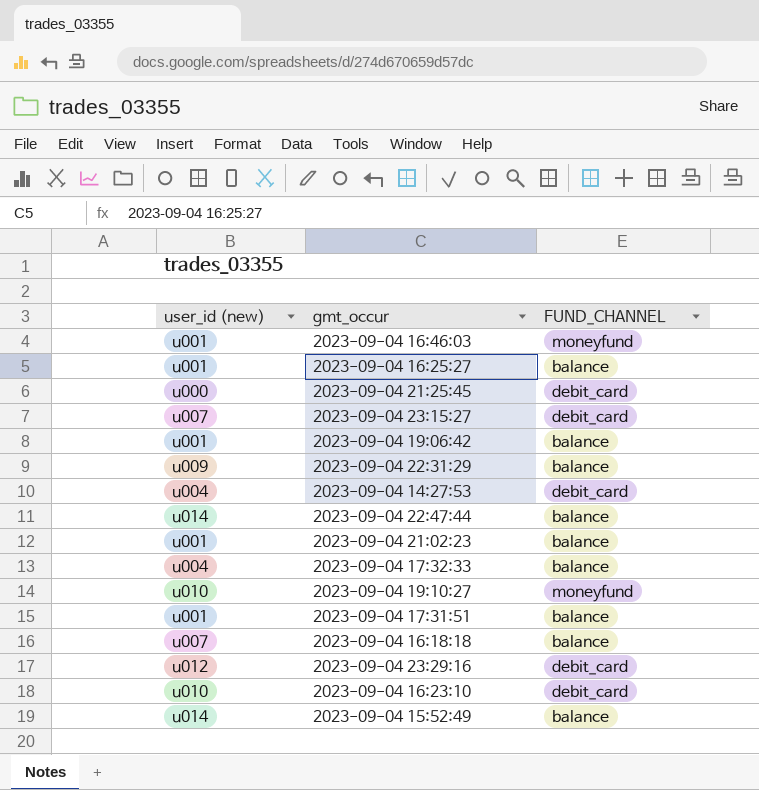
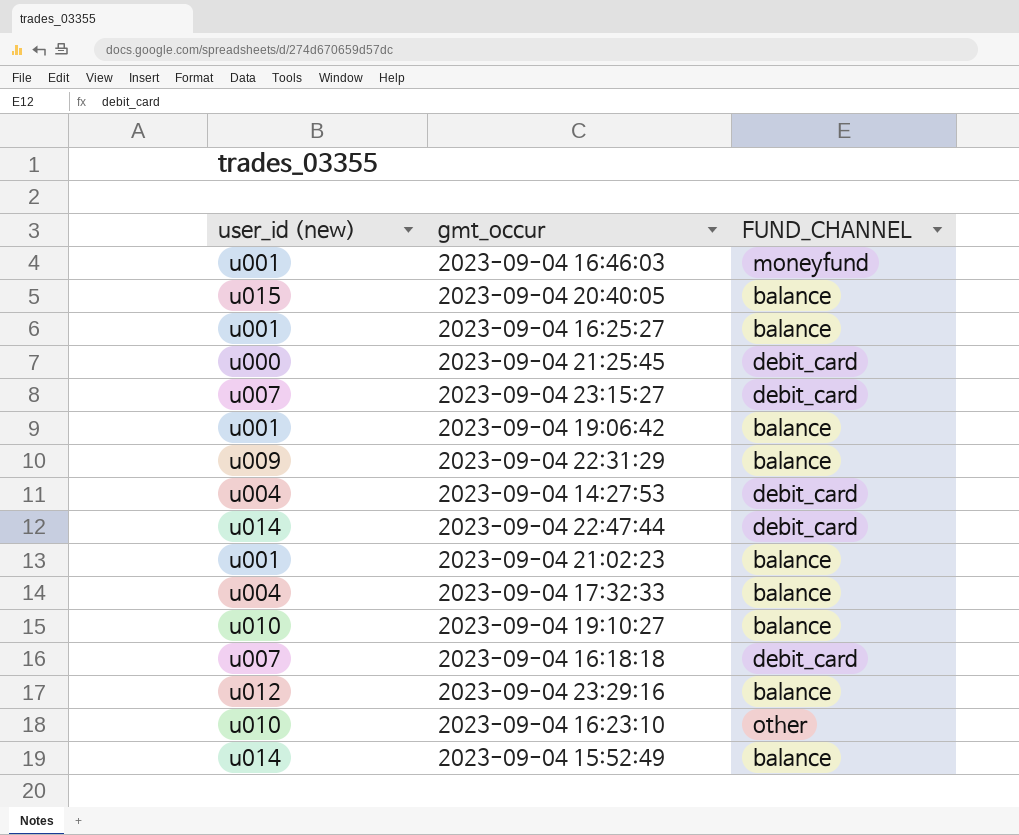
row 2023-09-04 17:31:51: u001 | balance -> none
row 2023-09-04 20:40:05: none -> u015 | balance
2023-09-04 22:47:44 | FUND_CHANNEL: balance -> debit_card
2023-09-04 19:10:27 | FUND_CHANNEL: moneyfund -> balance
2023-09-04 16:18:18 | FUND_CHANNEL: balance -> debit_card
2023-09-04 23:29:16 | FUND_CHANNEL: debit_card -> balance
2023-09-04 16:23:10 | FUND_CHANNEL: debit_card -> other

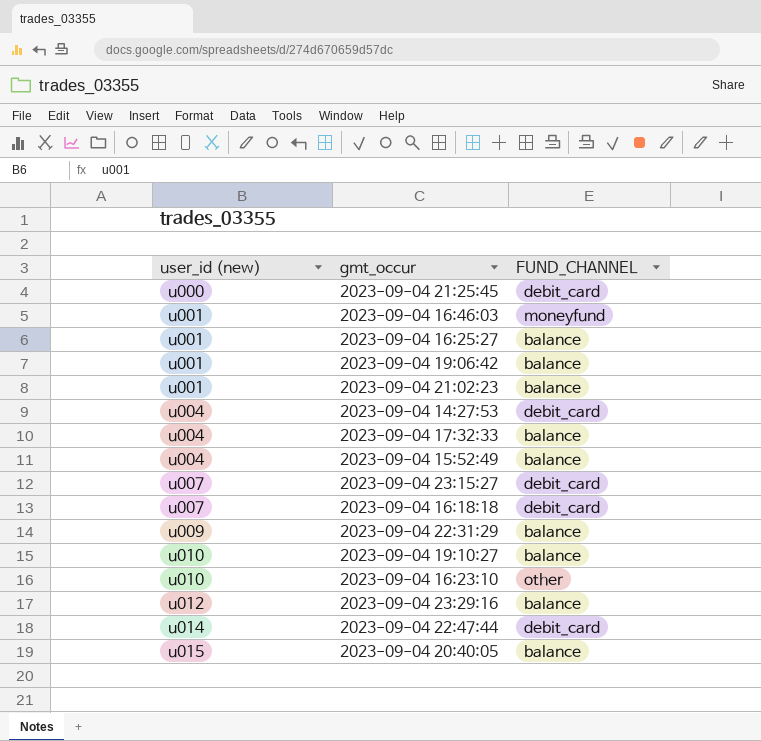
row order: none -> user_id (new) ascending
2023-09-04 15:52:49 | user_id (new): u014 -> u004

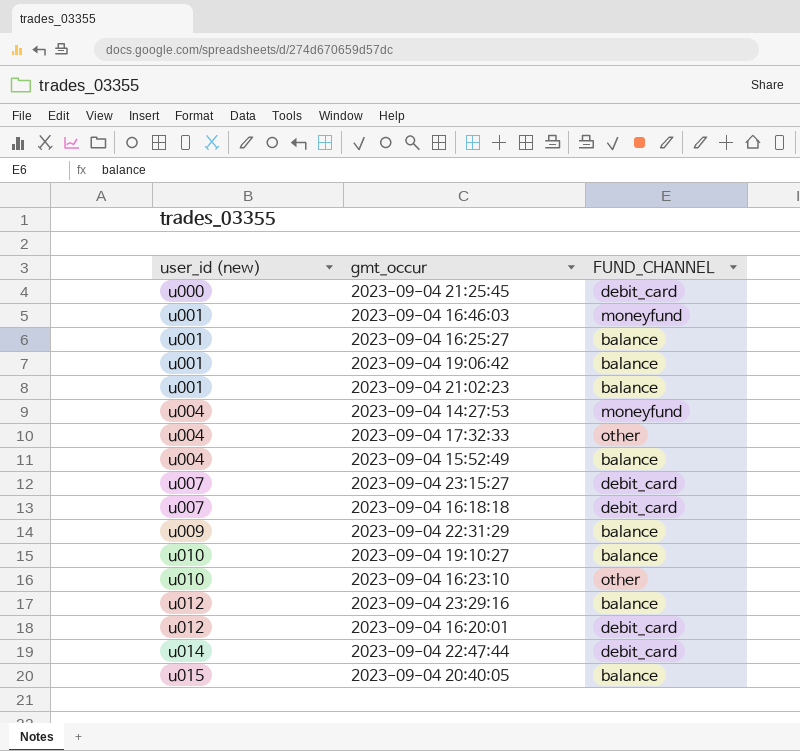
2023-09-04 14:27:53 | FUND_CHANNEL: debit_card -> moneyfund
2023-09-04 17:32:33 | FUND_CHANNEL: balance -> other
row 2023-09-04 16:20:01: none -> u012 | debit_card

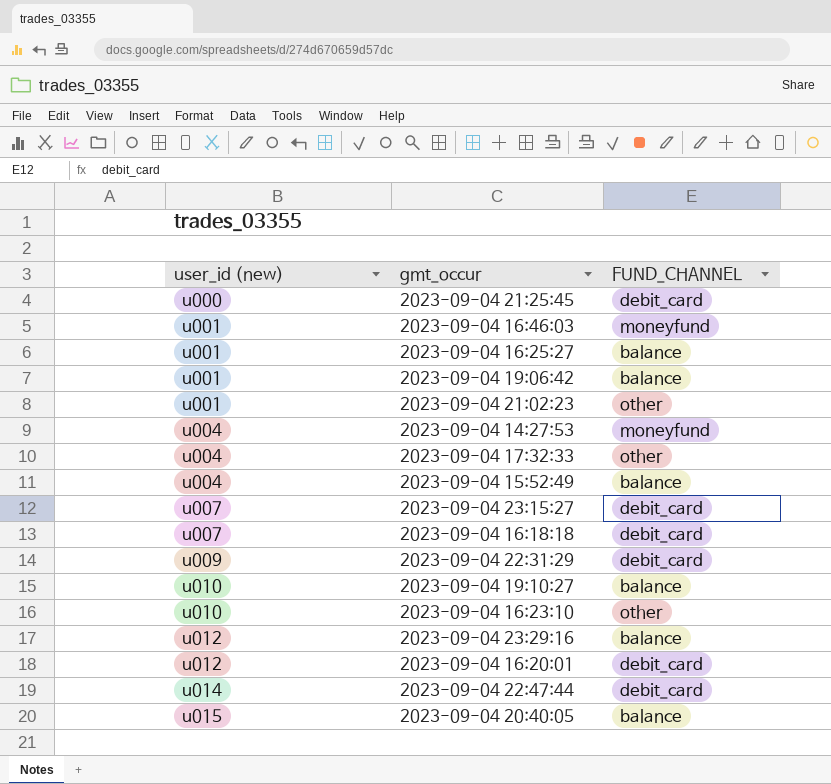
2023-09-04 21:02:23 | FUND_CHANNEL: balance -> other
2023-09-04 22:31:29 | FUND_CHANNEL: balance -> debit_card

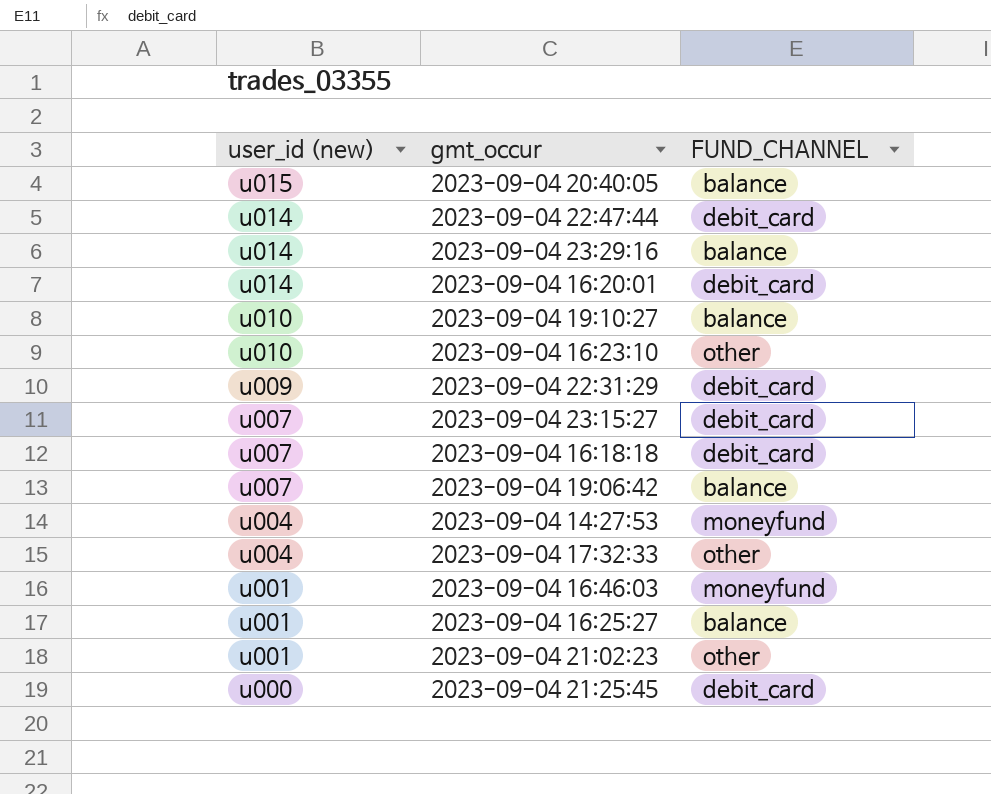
row order: user_id (new) ascending -> user_id (new) descending
row 2023-09-04 15:52:49: u004 | balance -> none
2023-09-04 23:29:16 | user_id (new): u012 -> u014
2023-09-04 16:20:01 | user_id (new): u012 -> u014
2023-09-04 19:06:42 | user_id (new): u001 -> u007

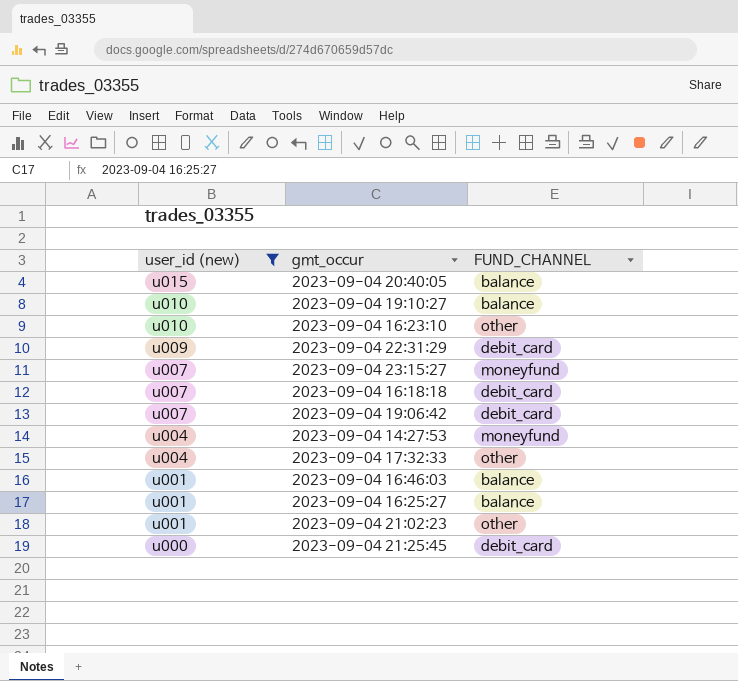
filter: none -> user_id (new) != u014
2023-09-04 23:15:27 | FUND_CHANNEL: debit_card -> moneyfund
2023-09-04 19:06:42 | FUND_CHANNEL: balance -> debit_card
2023-09-04 16:46:03 | FUND_CHANNEL: moneyfund -> balance

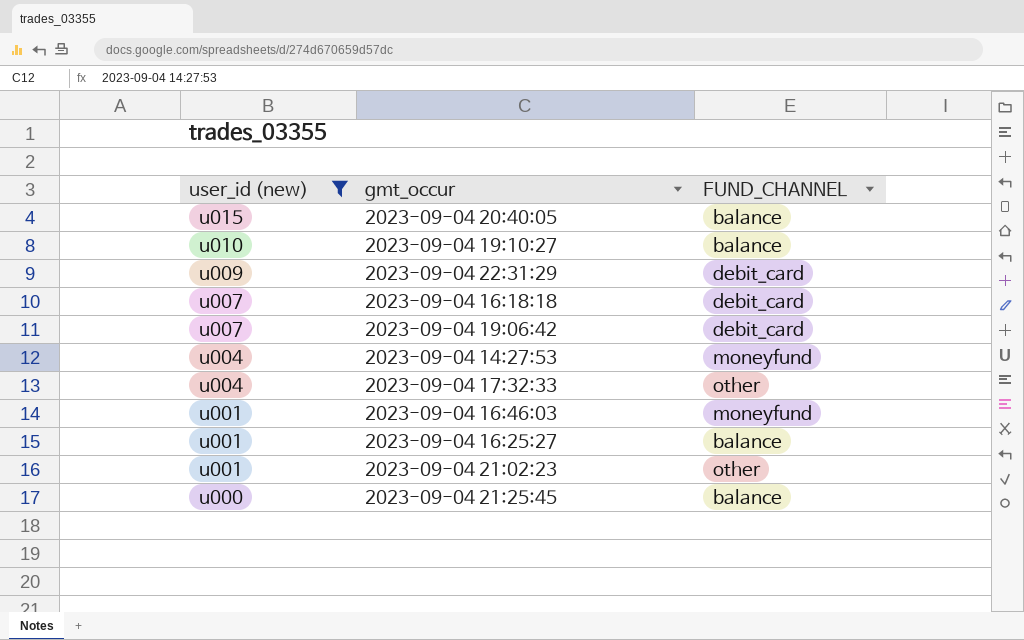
row 2023-09-04 16:23:10: u010 | other -> none
row 2023-09-04 23:15:27: u007 | moneyfund -> none
2023-09-04 16:46:03 | FUND_CHANNEL: balance -> moneyfund
2023-09-04 21:25:45 | FUND_CHANNEL: debit_card -> balance

